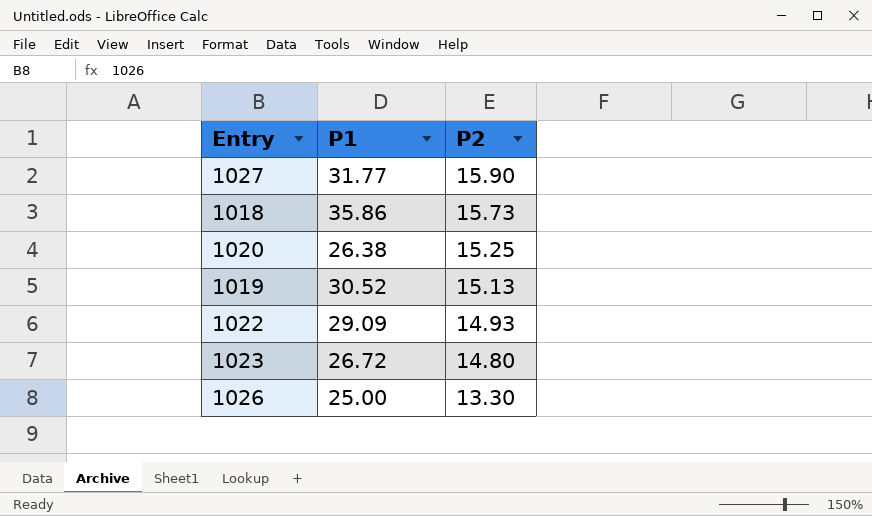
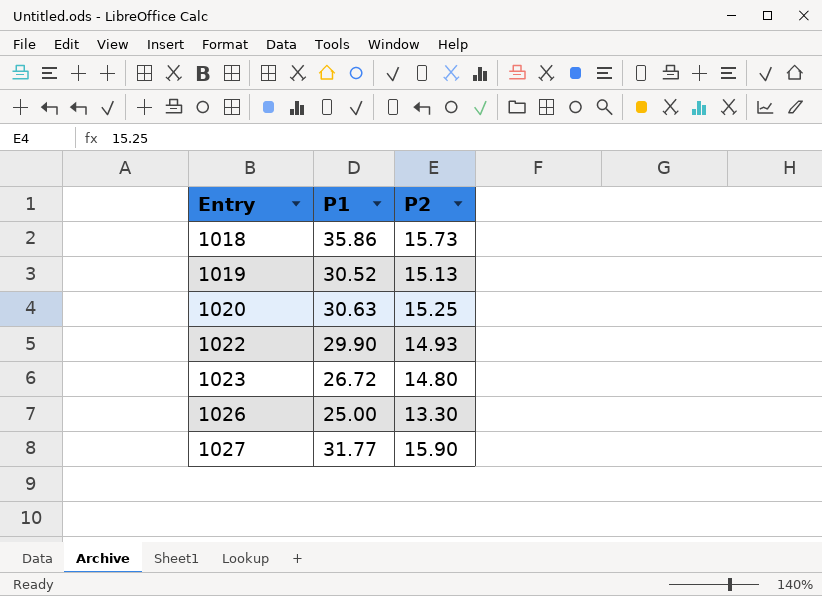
row order: P2 descending -> Entry ascending
1020 | P1: 26.38 -> 30.63
1022 | P1: 29.09 -> 29.90

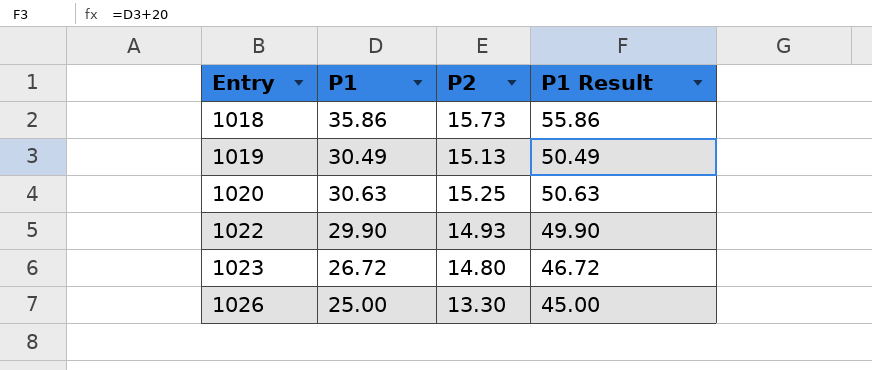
column P1 Result | formula: none -> [P1] + 20
row 1027: 31.77 | 15.90 -> none
1019 | P1: 30.52 -> 30.49

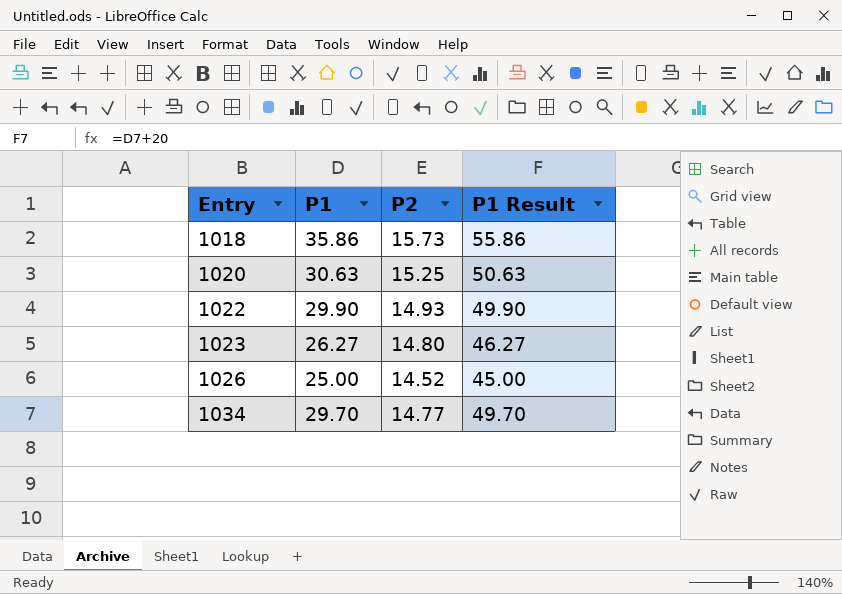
row 1019: 30.49 | 15.13 | 50.49 -> none
1023 | P1: 26.72 -> 26.27
1023 | P1 Result: 46.72 -> 46.27
1026 | P2: 13.30 -> 14.52
row 1034: none -> 29.70 | 14.77 | 49.70

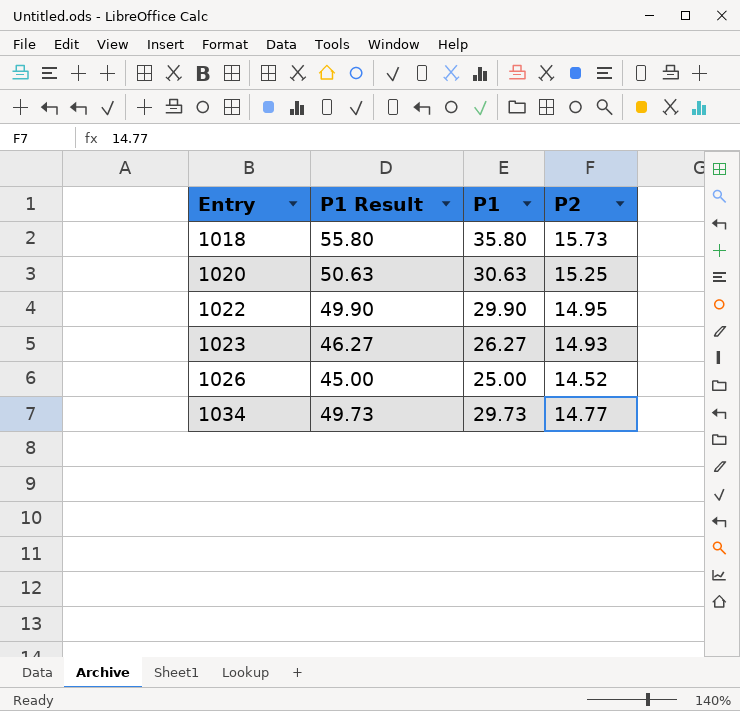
column P1 Result | position: 4 -> 2
1018 | P1 Result: 55.86 -> 55.80
1018 | P1: 35.86 -> 35.80
1022 | P2: 14.93 -> 14.95
1023 | P2: 14.80 -> 14.93
1034 | P1 Result: 49.70 -> 49.73
1034 | P1: 29.70 -> 29.73

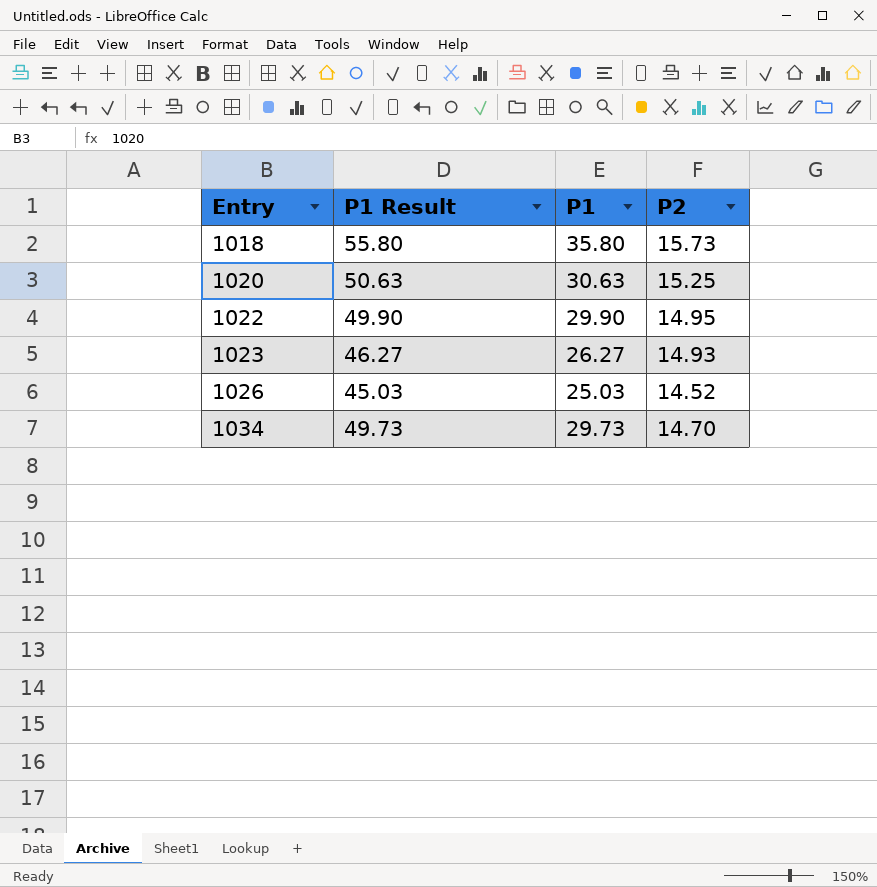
1026 | P1 Result: 45.00 -> 45.03
1026 | P1: 25.00 -> 25.03
1034 | P2: 14.77 -> 14.70

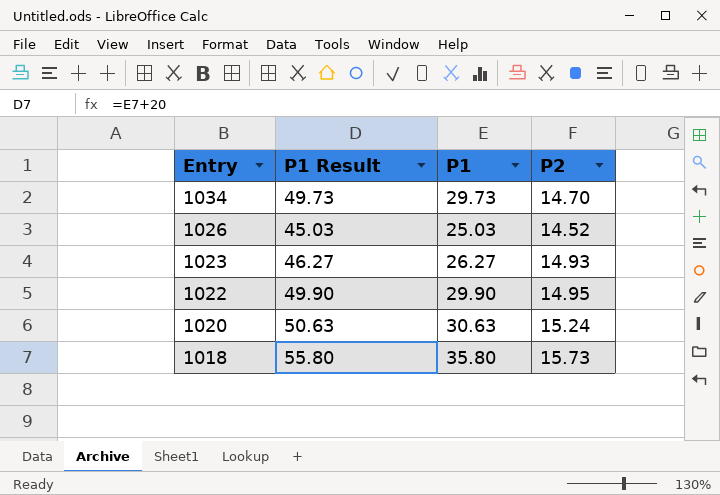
row order: Entry ascending -> Entry descending
1020 | P2: 15.25 -> 15.24

